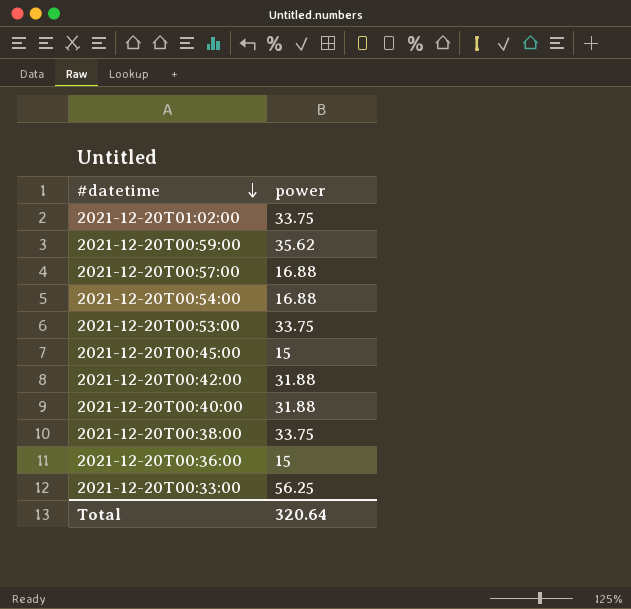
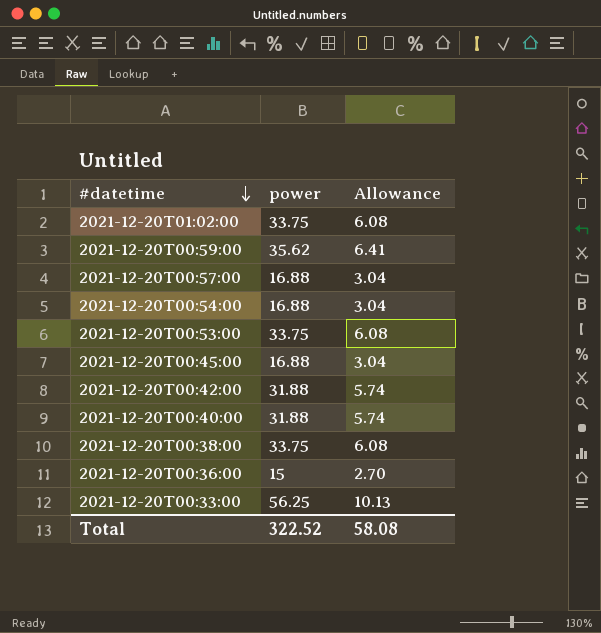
column Allowance | formula: none -> [power] * 0.18
2021-12-20T00:45:00 | power: 15 -> 16.88
Total | power: 320.64 -> 322.52

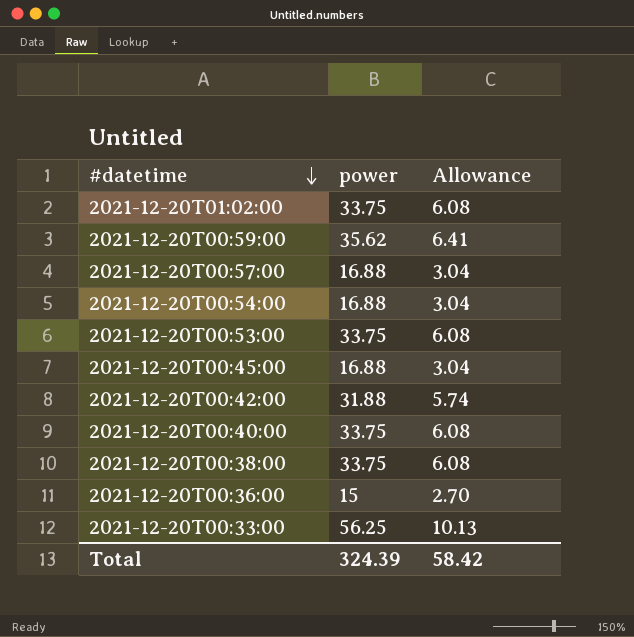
2021-12-20T00:40:00 | power: 31.88 -> 33.75
2021-12-20T00:40:00 | Allowance: 5.74 -> 6.08
Total | power: 322.52 -> 324.39
Total | Allowance: 58.08 -> 58.42

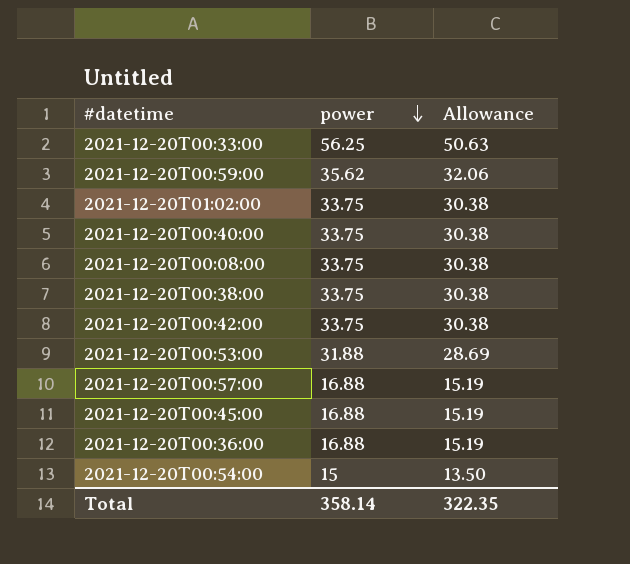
row order: #datetime descending -> power descending
column Allowance | formula: [power] * 0.18 -> [power] * 0.9
row 2021-12-20T00:08:00: none -> 33.75 | 30.38
2021-12-20T00:42:00 | power: 31.88 -> 33.75
2021-12-20T00:53:00 | power: 33.75 -> 31.88
2021-12-20T00:36:00 | power: 15 -> 16.88
2021-12-20T00:54:00 | power: 16.88 -> 15
Total | power: 324.39 -> 358.14
Total | Allowance: 58.42 -> 322.35

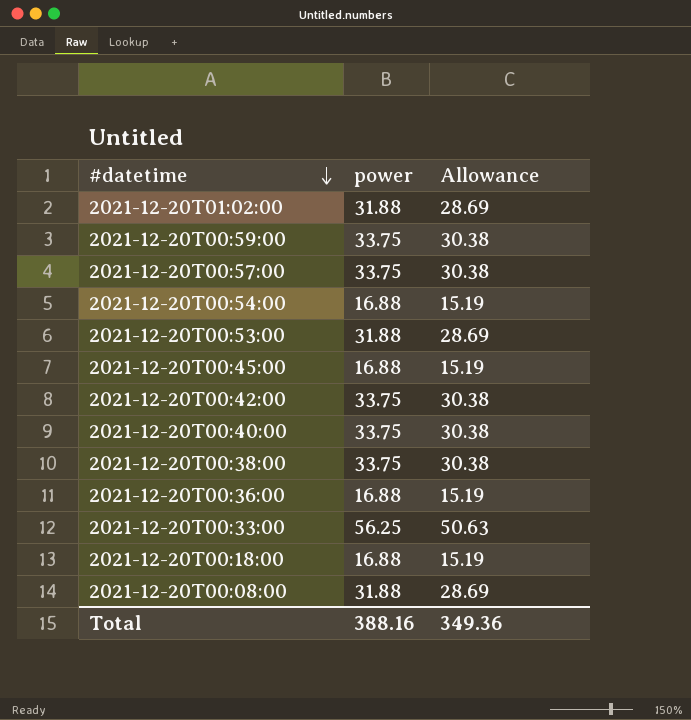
row order: power descending -> #datetime descending
2021-12-20T01:02:00 | power: 33.75 -> 31.88
2021-12-20T01:02:00 | Allowance: 30.38 -> 28.69
2021-12-20T00:59:00 | power: 35.62 -> 33.75
2021-12-20T00:59:00 | Allowance: 32.06 -> 30.38
2021-12-20T00:57:00 | power: 16.88 -> 33.75
2021-12-20T00:57:00 | Allowance: 15.19 -> 30.38
2021-12-20T00:54:00 | power: 15 -> 16.88
2021-12-20T00:54:00 | Allowance: 13.50 -> 15.19
row 2021-12-20T00:18:00: none -> 16.88 | 15.19
2021-12-20T00:08:00 | power: 33.75 -> 31.88
2021-12-20T00:08:00 | Allowance: 30.38 -> 28.69
Total | power: 358.14 -> 388.16
Total | Allowance: 322.35 -> 349.36

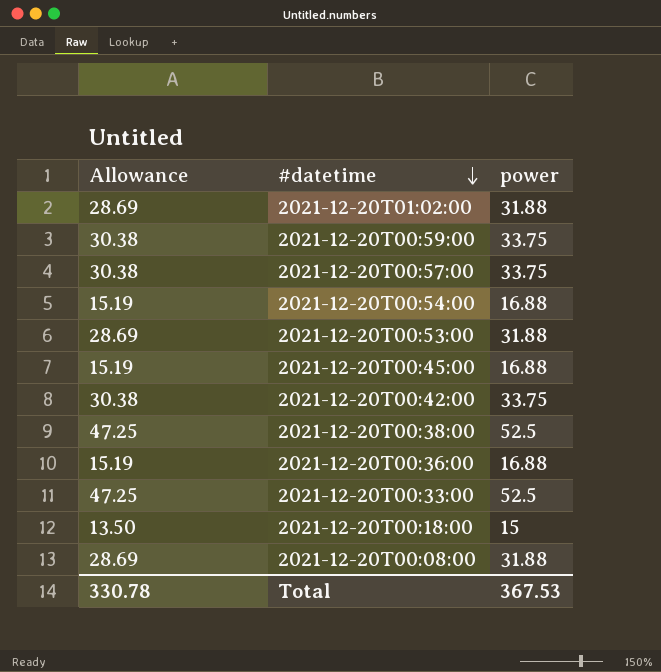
column Allowance | position: 3 -> 1
row 2021-12-20T00:40:00: 33.75 | 30.38 -> none
2021-12-20T00:38:00 | Allowance: 30.38 -> 47.25
2021-12-20T00:38:00 | power: 33.75 -> 52.5
2021-12-20T00:33:00 | Allowance: 50.63 -> 47.25
2021-12-20T00:33:00 | power: 56.25 -> 52.5
2021-12-20T00:18:00 | Allowance: 15.19 -> 13.50
2021-12-20T00:18:00 | power: 16.88 -> 15
Total | Allowance: 349.36 -> 330.78
Total | power: 388.16 -> 367.53

